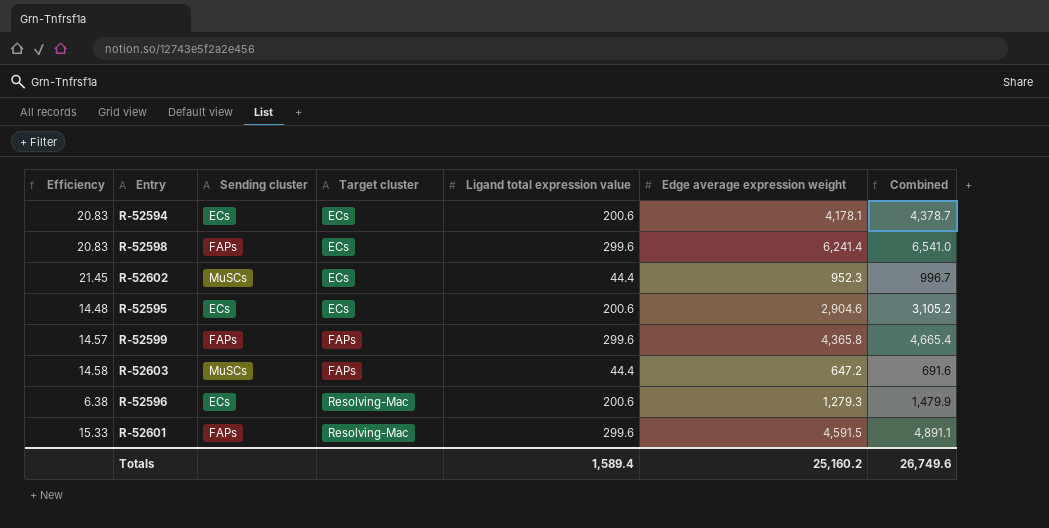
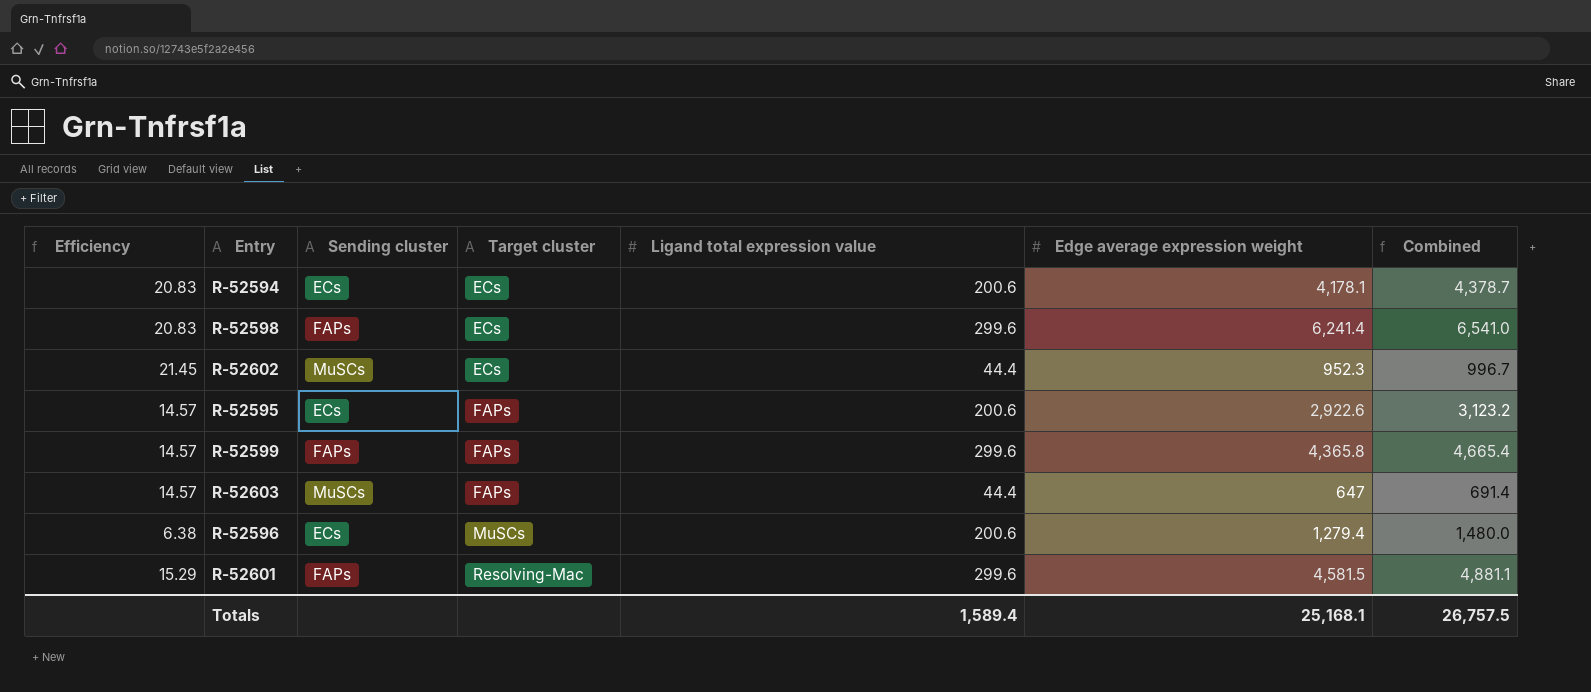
R-52595 | Efficiency: 14.48 -> 14.57
R-52595 | Target cluster: ECs -> FAPs
R-52595 | Edge average expression weight: 2,904.6 -> 2,922.6
R-52595 | Combined: 3,105.2 -> 3,123.2
R-52603 | Efficiency: 14.58 -> 14.57
R-52603 | Edge average expression weight: 647.2 -> 647
R-52603 | Combined: 691.6 -> 691.4
R-52596 | Target cluster: Resolving-Mac -> MuSCs
R-52596 | Edge average expression weight: 1,279.3 -> 1,279.4
R-52596 | Combined: 1,479.9 -> 1,480.0
R-52601 | Efficiency: 15.33 -> 15.29
R-52601 | Edge average expression weight: 4,591.5 -> 4,581.5
R-52601 | Combined: 4,891.1 -> 4,881.1
Totals | Edge average expression weight: 25,160.2 -> 25,168.1
Totals | Combined: 26,749.6 -> 26,757.5

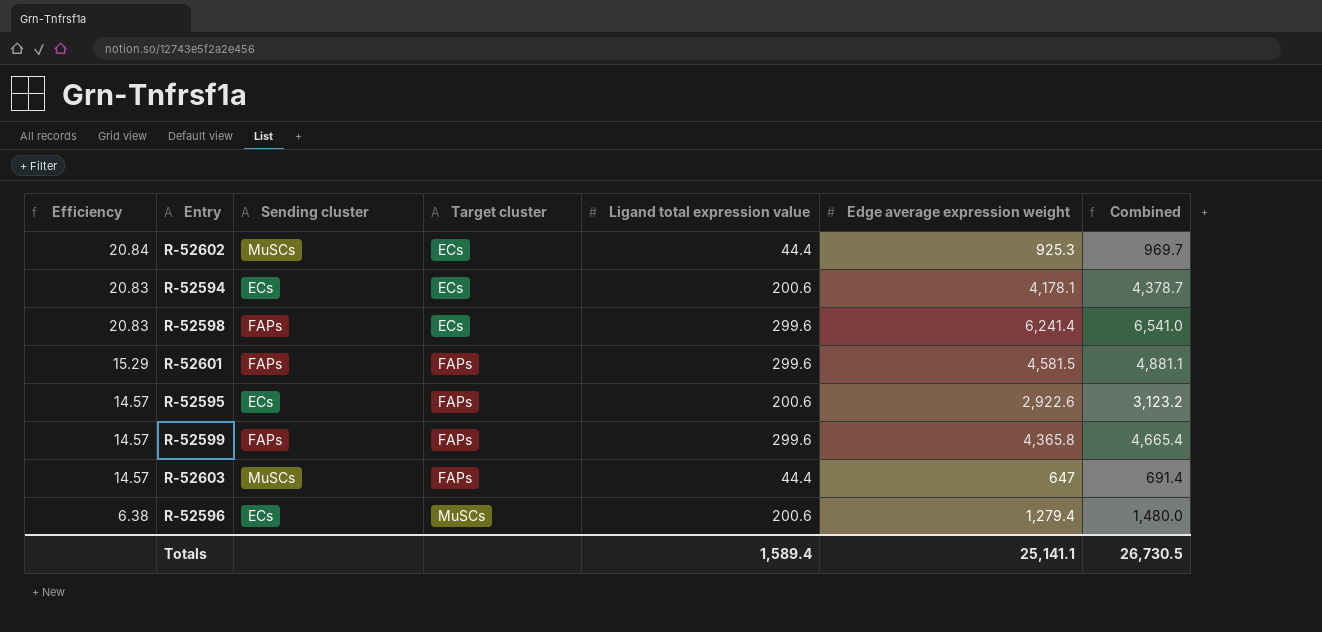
row order: Target cluster ascending -> Efficiency descending
R-52602 | Efficiency: 21.45 -> 20.84
R-52602 | Edge average expression weight: 952.3 -> 925.3
R-52602 | Combined: 996.7 -> 969.7
R-52601 | Target cluster: Resolving-Mac -> FAPs
Totals | Edge average expression weight: 25,168.1 -> 25,141.1
Totals | Combined: 26,757.5 -> 26,730.5

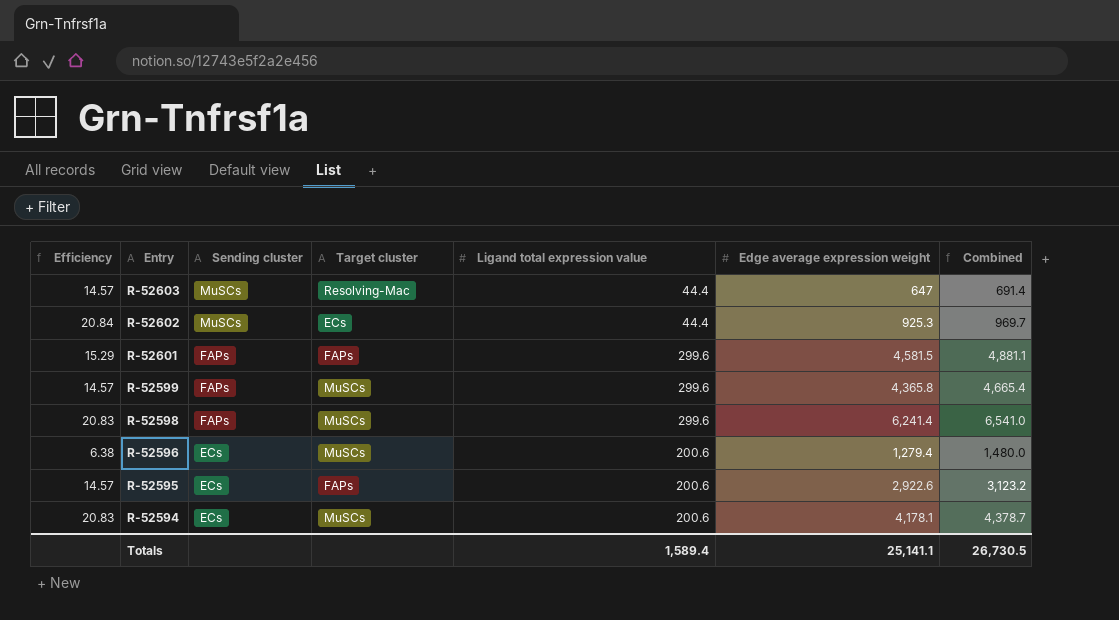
row order: Efficiency descending -> Entry descending
R-52603 | Target cluster: FAPs -> Resolving-Mac
R-52599 | Target cluster: FAPs -> MuSCs
R-52598 | Target cluster: ECs -> MuSCs
R-52594 | Target cluster: ECs -> MuSCs

